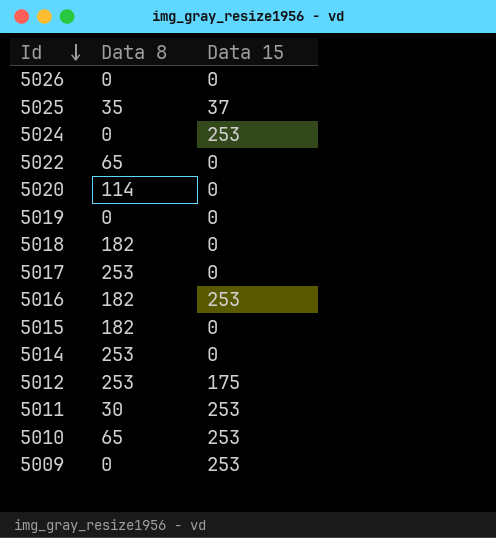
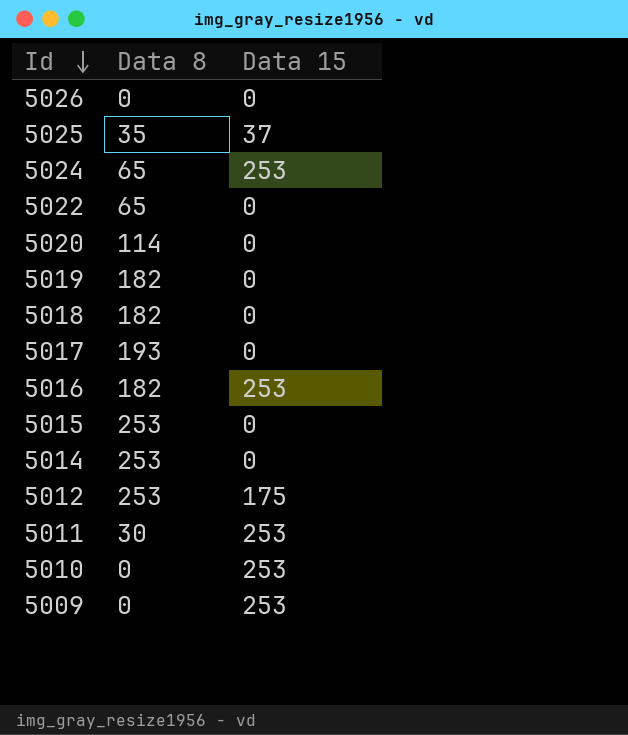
5024 | Data 8: 0 -> 65
5019 | Data 8: 0 -> 182
5017 | Data 8: 253 -> 193
5015 | Data 8: 182 -> 253
5010 | Data 8: 65 -> 0

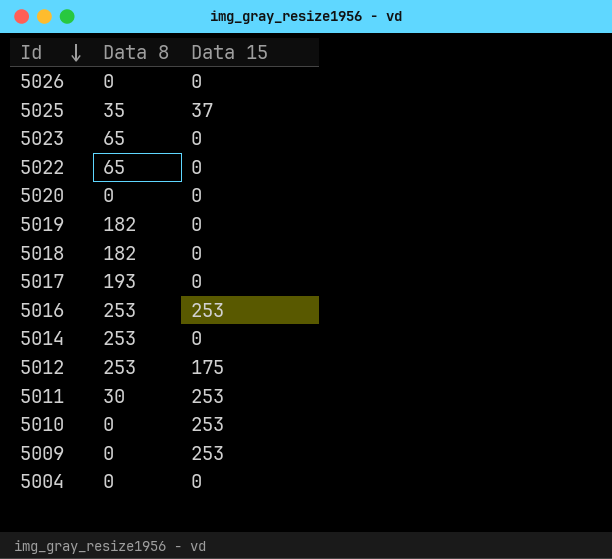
row 5024: 65 | 253 -> none
row 5015: 253 | 0 -> none
row 5023: none -> 65 | 0
5020 | Data 8: 114 -> 0
5016 | Data 8: 182 -> 253
row 5004: none -> 0 | 0

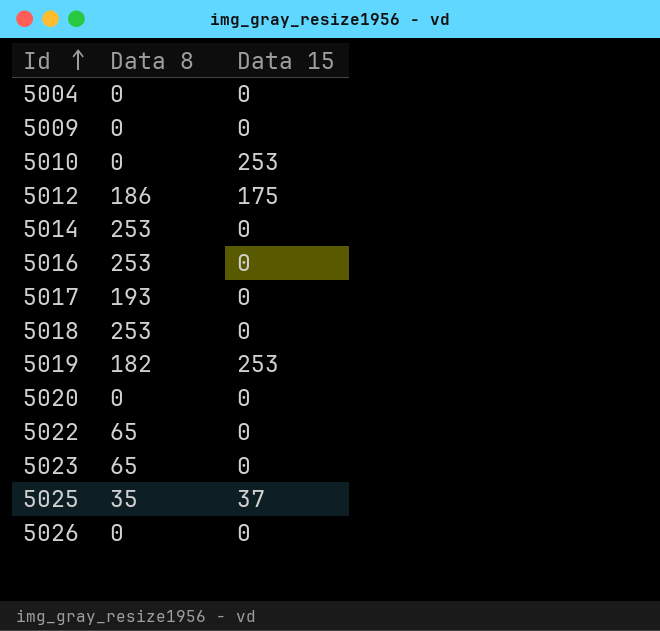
row order: Id descending -> Id ascending
row 5011: 30 | 253 -> none
5009 | Data 15: 253 -> 0
5012 | Data 8: 253 -> 186
5016 | Data 15: 253 -> 0
5018 | Data 8: 182 -> 253
5019 | Data 15: 0 -> 253

